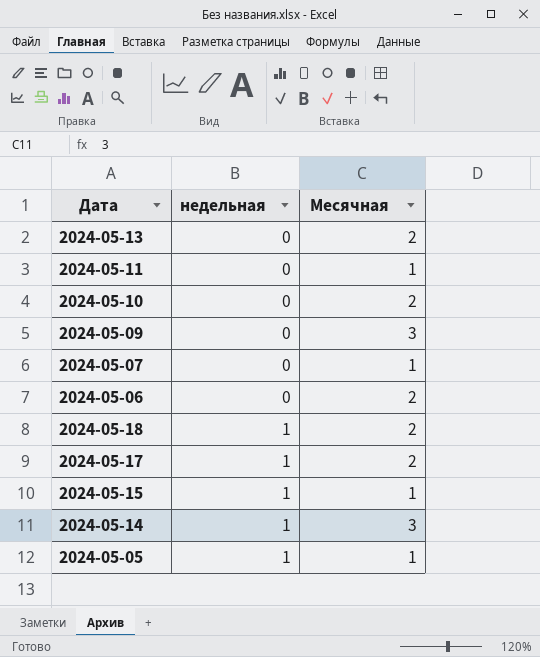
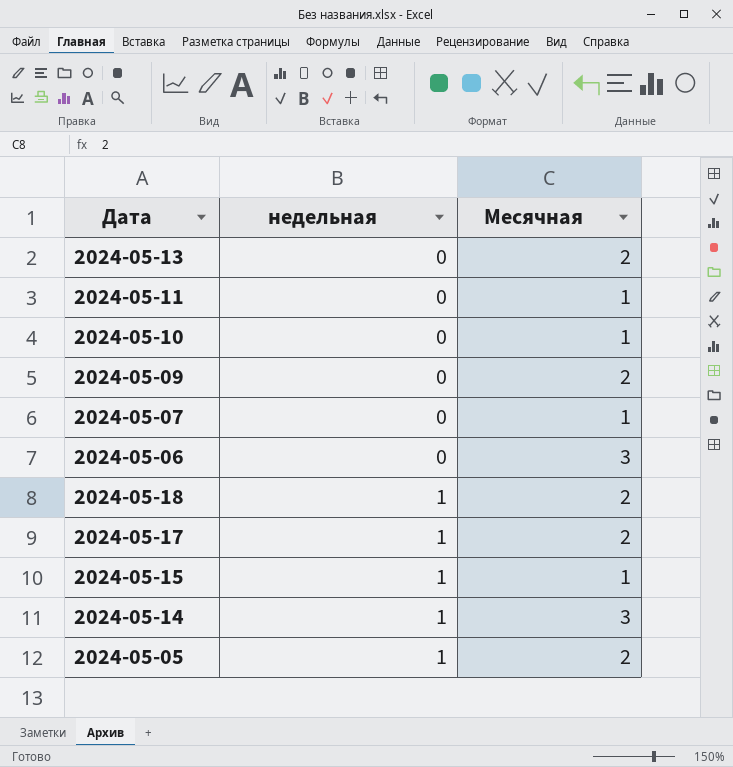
2024-05-10 | Месячная: 2 -> 1
2024-05-09 | Месячная: 3 -> 2
2024-05-06 | Месячная: 2 -> 3
2024-05-05 | Месячная: 1 -> 2

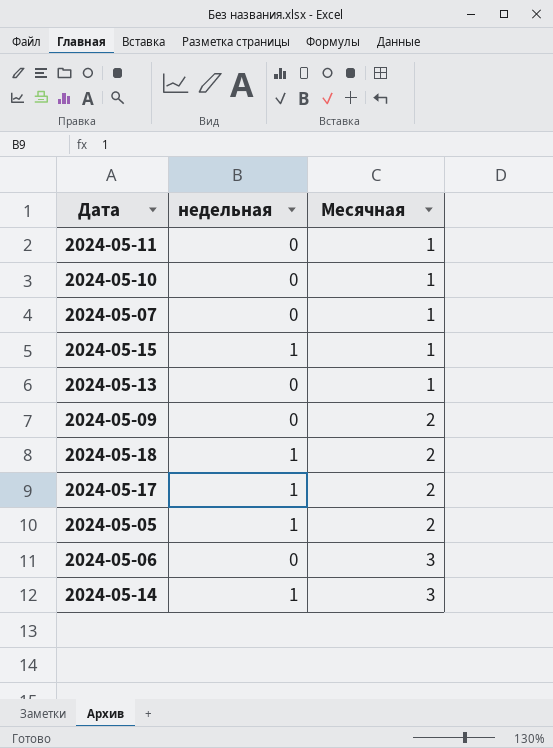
row order: недельная ascending -> Месячная ascending
2024-05-13 | Месячная: 2 -> 1

